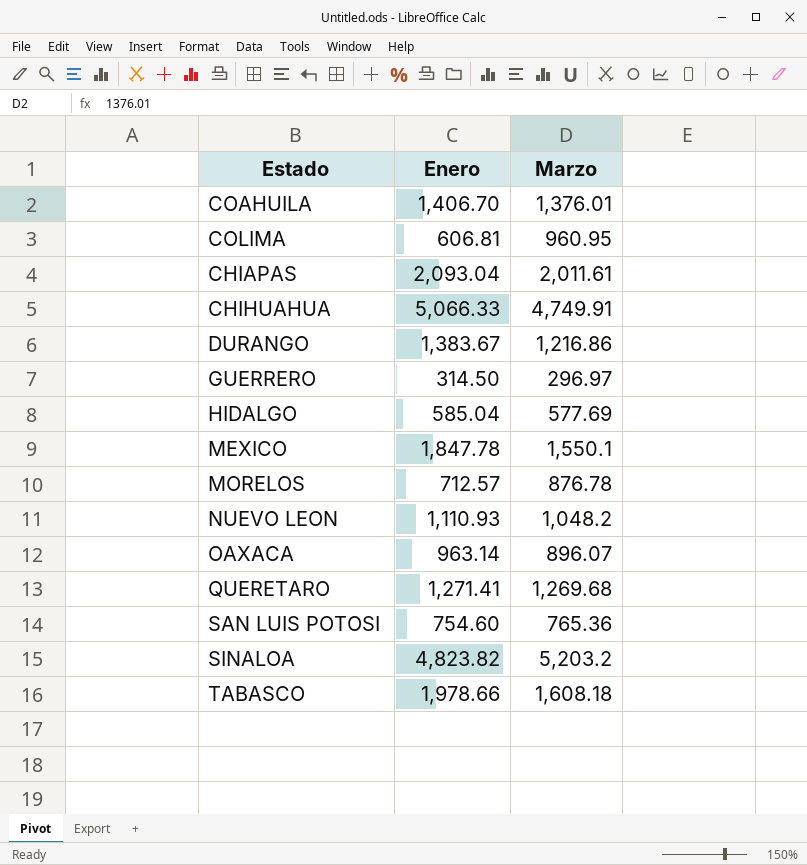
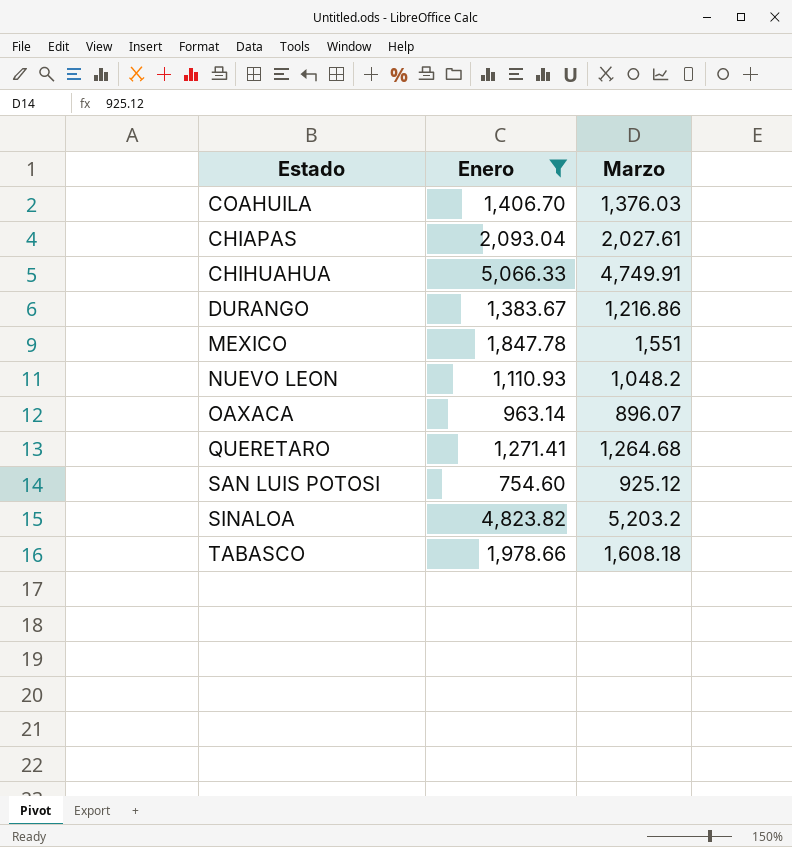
filter: none -> Enero >= 754.60
COAHUILA | Marzo: 1,376.01 -> 1,376.03
CHIAPAS | Marzo: 2,011.61 -> 2,027.61
MEXICO | Marzo: 1,550.1 -> 1,551
QUERETARO | Marzo: 1,269.68 -> 1,264.68
SAN LUIS POTOSI | Marzo: 765.36 -> 925.12

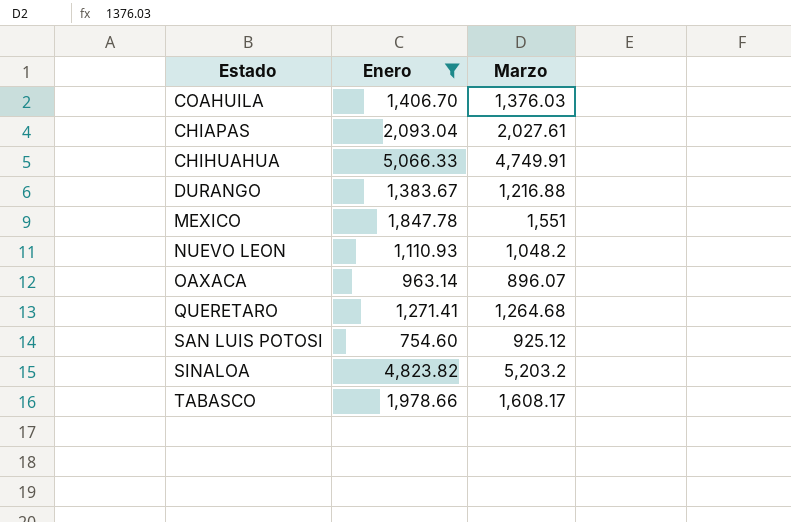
DURANGO | Marzo: 1,216.86 -> 1,216.88
TABASCO | Marzo: 1,608.18 -> 1,608.17

